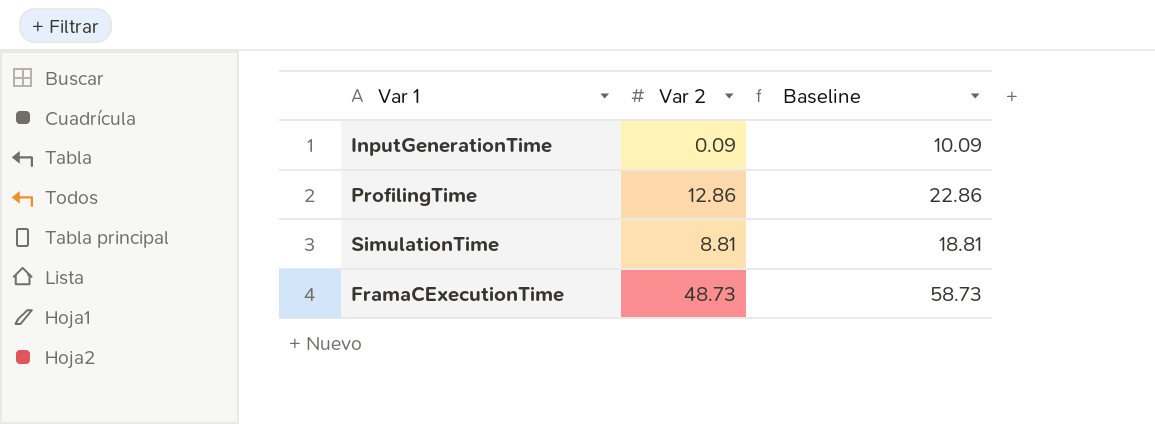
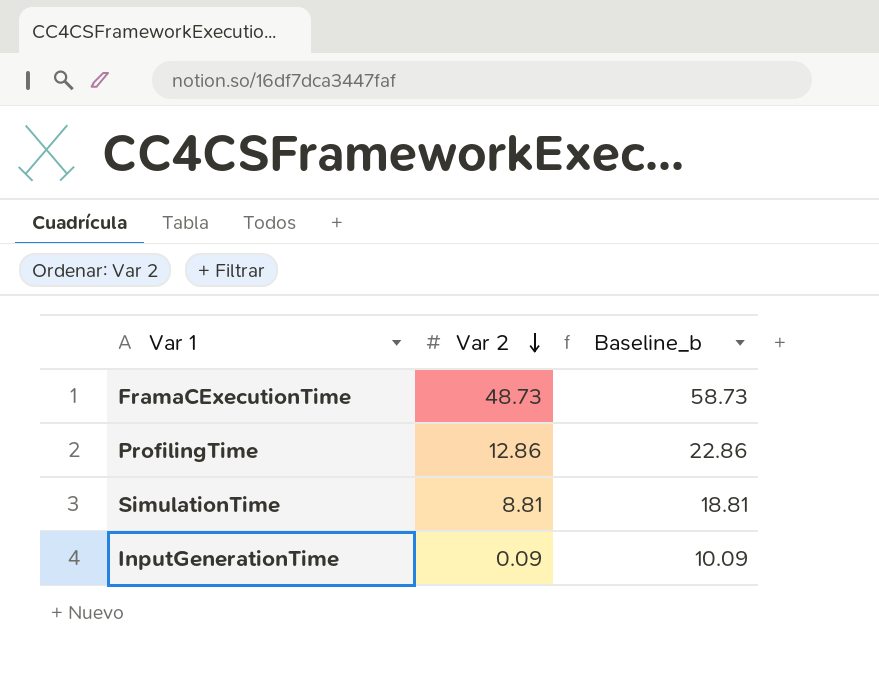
row order: none -> Var 2 descending
column name: Baseline -> Baseline_b

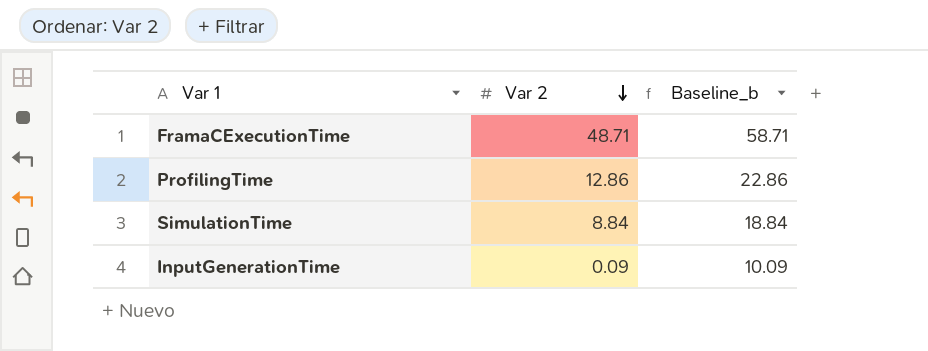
FramaCExecutionTime | Var 2: 48.73 -> 48.71
FramaCExecutionTime | Baseline_b: 58.73 -> 58.71
SimulationTime | Var 2: 8.81 -> 8.84
SimulationTime | Baseline_b: 18.81 -> 18.84

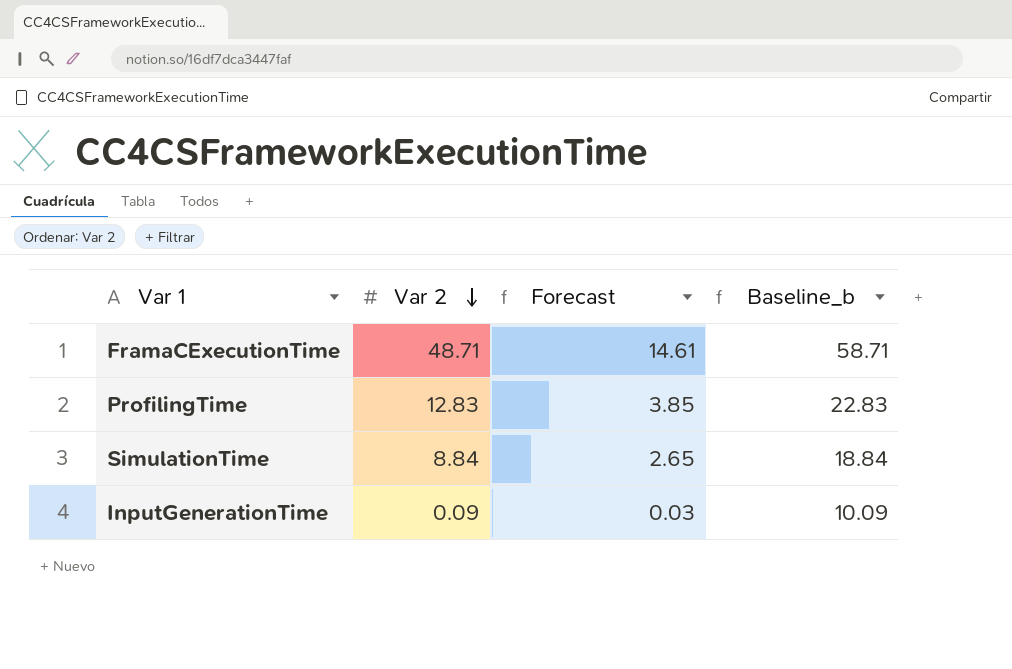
column Forecast | formula: none -> [Var 2] * 0.3
ProfilingTime | Var 2: 12.86 -> 12.83
ProfilingTime | Baseline_b: 22.86 -> 22.83

